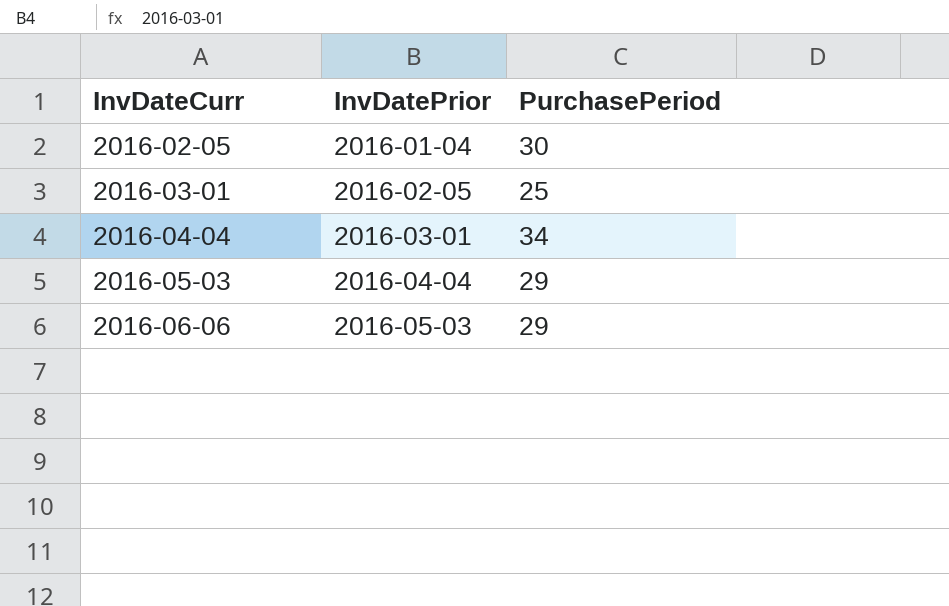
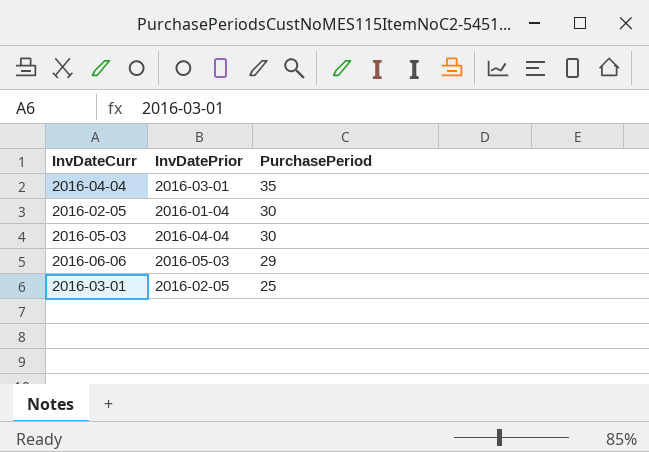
row order: InvDateCurr ascending -> PurchasePeriod descending
2016-04-04 | PurchasePeriod: 34 -> 35
2016-05-03 | PurchasePeriod: 29 -> 30

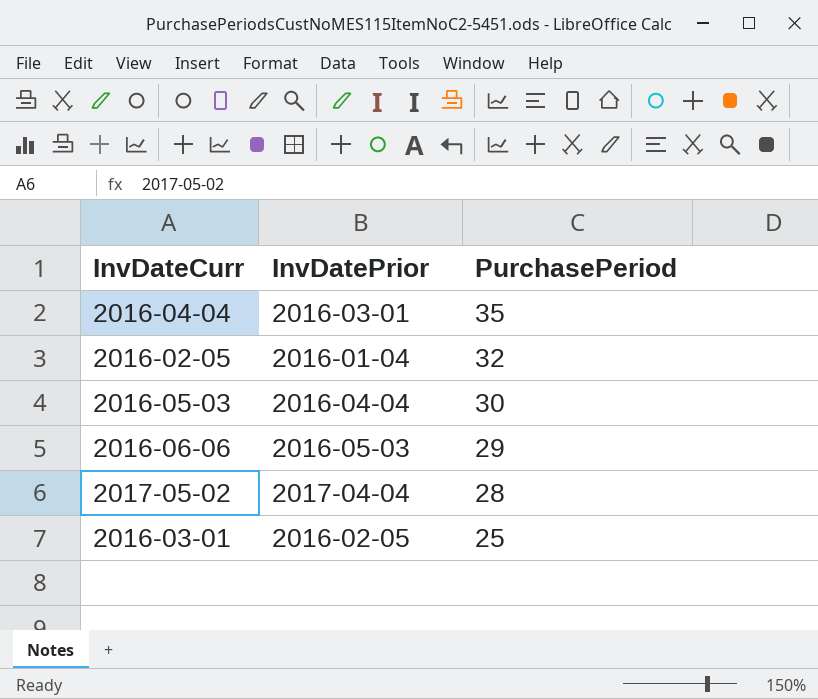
2016-02-05 | PurchasePeriod: 30 -> 32
row 2017-05-02: none -> 2017-04-04 | 28

